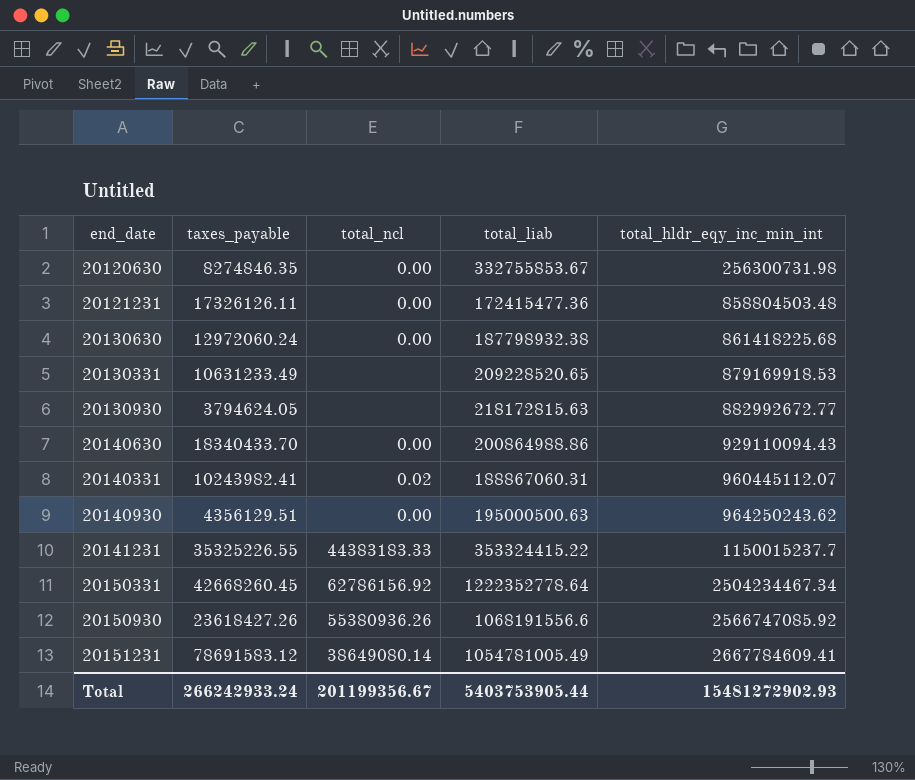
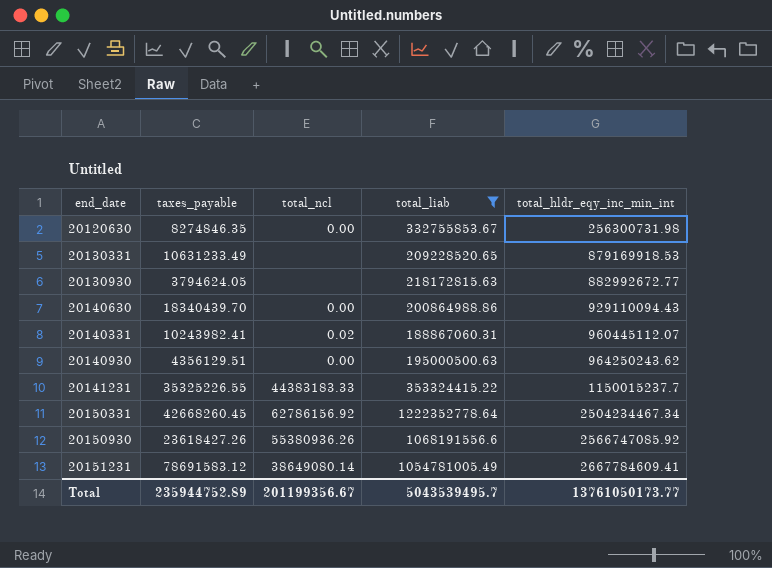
filter: none -> total_liab >= 188867060.31
20140630 | taxes_payable: 18340433.70 -> 18340439.70
Total | taxes_payable: 266242933.24 -> 235944752.89
Total | total_liab: 5403753905.44 -> 5043539495.7
Total | total_hldr_eqy_inc_min_int: 15481272902.93 -> 13761050173.77

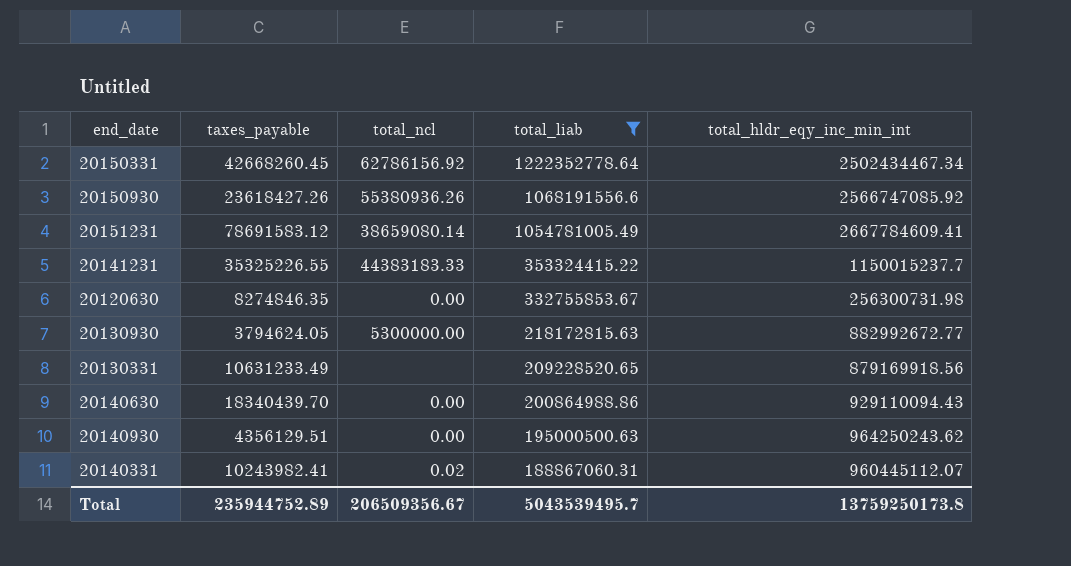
row order: total_hldr_eqy_inc_min_int ascending -> total_liab descending
20150331 | total_hldr_eqy_inc_min_int: 2504234467.34 -> 2502434467.34
20151231 | total_ncl: 38649080.14 -> 38659080.14
20130930 | total_ncl: none -> 5300000.00
20130331 | total_hldr_eqy_inc_min_int: 879169918.53 -> 879169918.56
Total | total_ncl: 201199356.67 -> 206509356.67
Total | total_hldr_eqy_inc_min_int: 13761050173.77 -> 13759250173.8

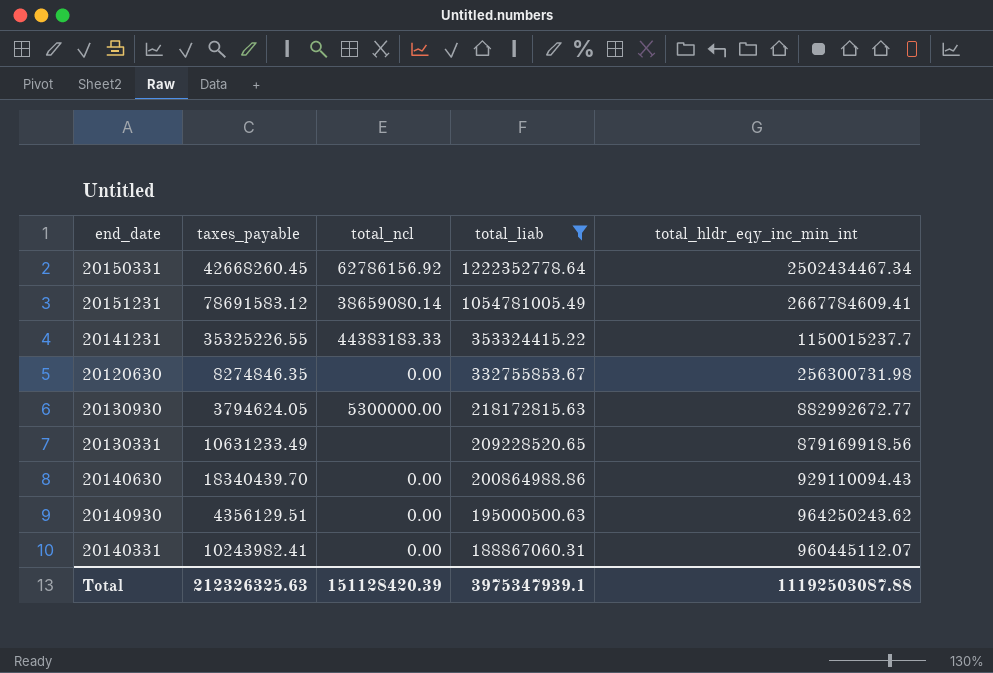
row 20150930: 23618427.26 | 55380936.26 | 1068191556.6 | 2566747085.92 -> none
20140331 | total_ncl: 0.02 -> 0.00
Total | taxes_payable: 235944752.89 -> 212326325.63
Total | total_ncl: 206509356.67 -> 151128420.39
Total | total_liab: 5043539495.7 -> 3975347939.1
Total | total_hldr_eqy_inc_min_int: 13759250173.8 -> 11192503087.88

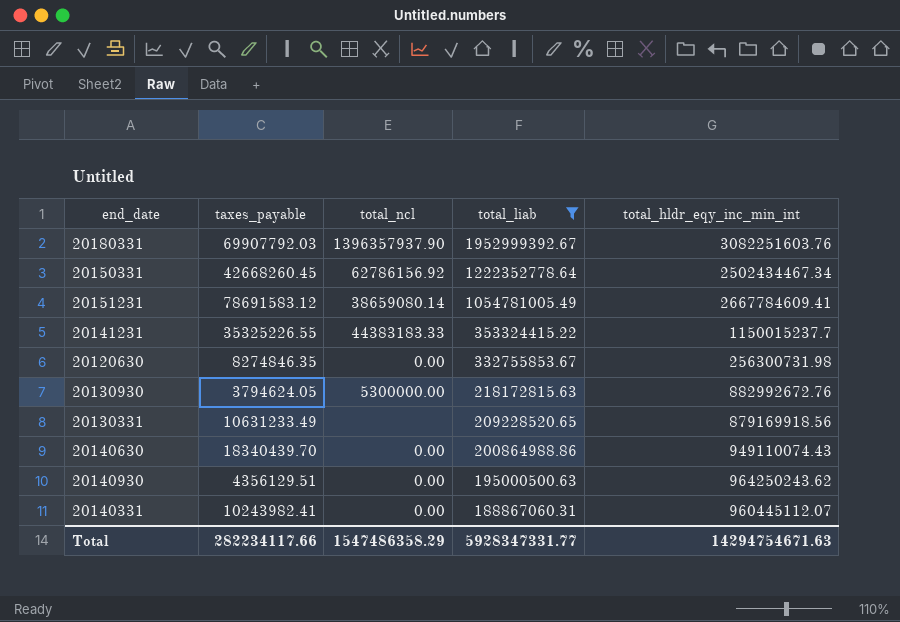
row 20180331: none -> 69907792.03 | 1396357937.90 | 1952999392.67 | 3082251603.76
20130930 | total_hldr_eqy_inc_min_int: 882992672.77 -> 882992672.76
20140630 | total_hldr_eqy_inc_min_int: 929110094.43 -> 949110074.43
Total | taxes_payable: 212326325.63 -> 282234117.66
Total | total_ncl: 151128420.39 -> 1547486358.29
Total | total_liab: 3975347939.1 -> 5928347331.77
Total | total_hldr_eqy_inc_min_int: 11192503087.88 -> 14294754671.63

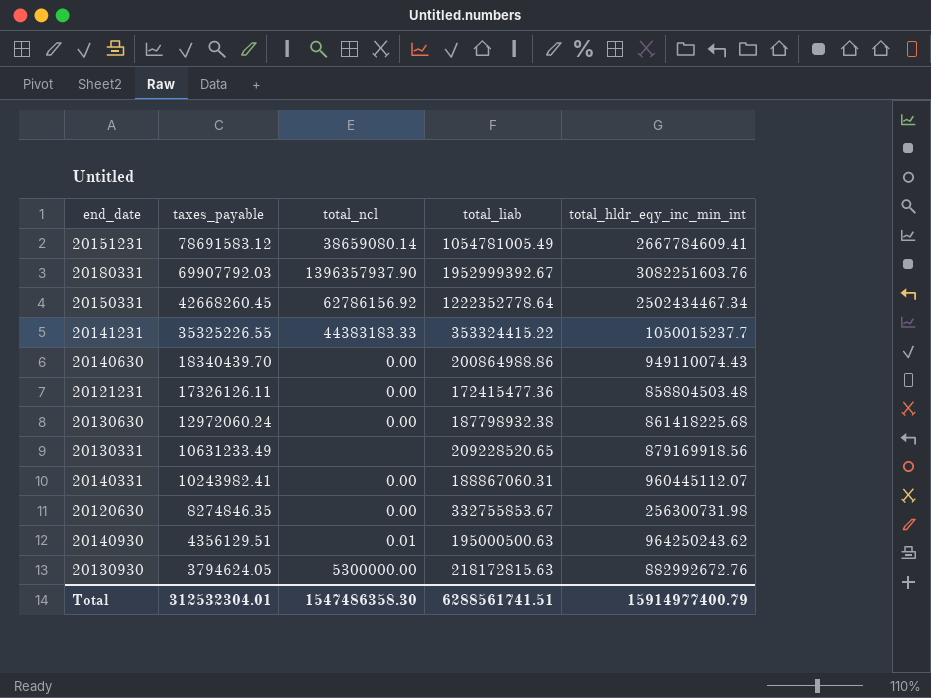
filter: total_liab >= 188867060.31 -> none
row order: total_liab descending -> taxes_payable descending
20141231 | total_hldr_eqy_inc_min_int: 1150015237.7 -> 1050015237.7
20140930 | total_ncl: 0.00 -> 0.01
Total | taxes_payable: 282234117.66 -> 312532304.01
Total | total_ncl: 1547486358.29 -> 1547486358.30
Total | total_liab: 5928347331.77 -> 6288561741.51
Total | total_hldr_eqy_inc_min_int: 14294754671.63 -> 15914977400.79

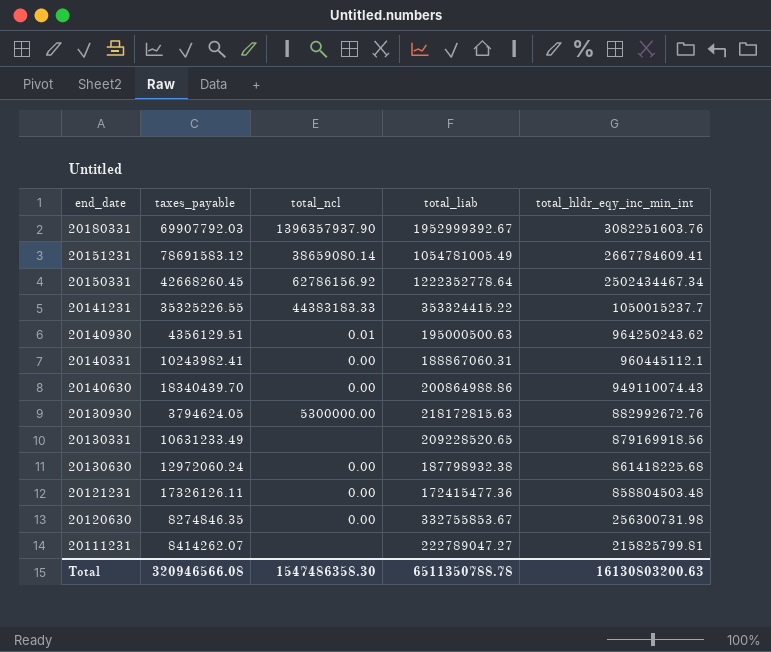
row order: taxes_payable descending -> total_hldr_eqy_inc_min_int descending
20140331 | total_hldr_eqy_inc_min_int: 960445112.07 -> 960445112.1
row 20111231: none -> 8414262.07 | none | 222789047.27 | 215825799.81
Total | taxes_payable: 312532304.01 -> 320946566.08
Total | total_liab: 6288561741.51 -> 6511350788.78
Total | total_hldr_eqy_inc_min_int: 15914977400.79 -> 16130803200.63

